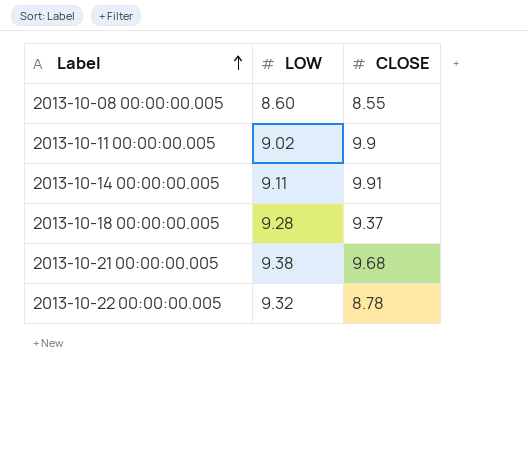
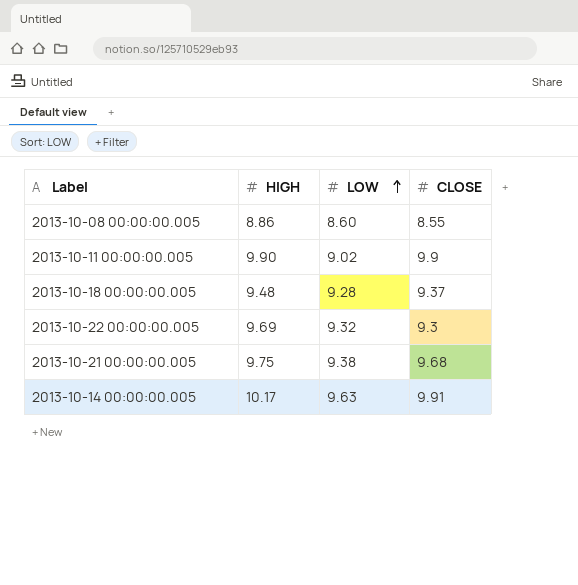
row order: Label ascending -> LOW ascending
column HIGH | position: none -> 2
2013-10-22 00:00:00.005 | CLOSE: 8.78 -> 9.3
2013-10-14 00:00:00.005 | LOW: 9.11 -> 9.63

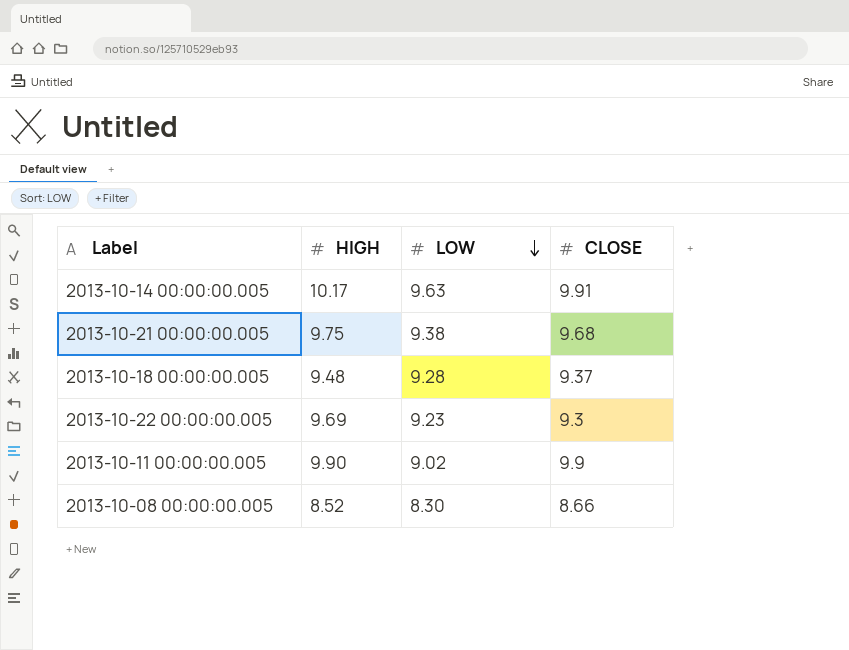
row order: LOW ascending -> LOW descending
2013-10-22 00:00:00.005 | LOW: 9.32 -> 9.23
2013-10-08 00:00:00.005 | HIGH: 8.86 -> 8.52
2013-10-08 00:00:00.005 | LOW: 8.60 -> 8.30
2013-10-08 00:00:00.005 | CLOSE: 8.55 -> 8.66

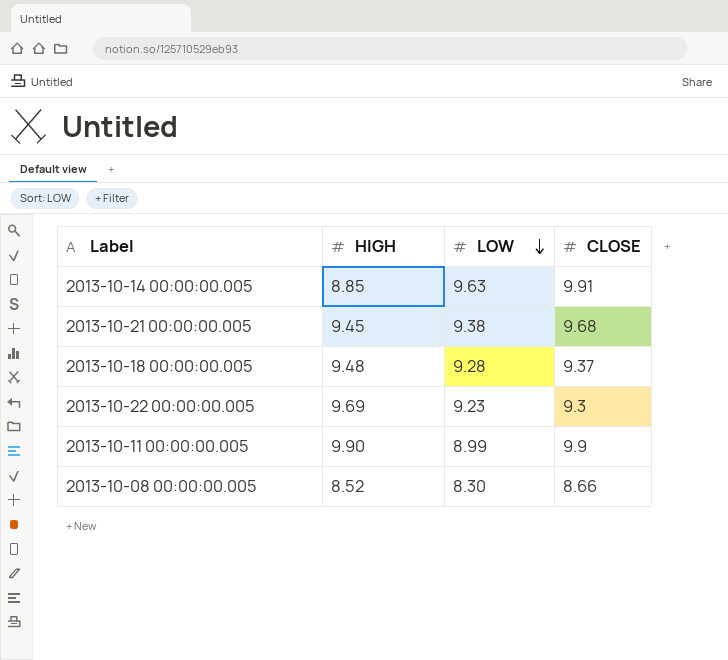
2013-10-14 00:00:00.005 | HIGH: 10.17 -> 8.85
2013-10-21 00:00:00.005 | HIGH: 9.75 -> 9.45
2013-10-11 00:00:00.005 | LOW: 9.02 -> 8.99

